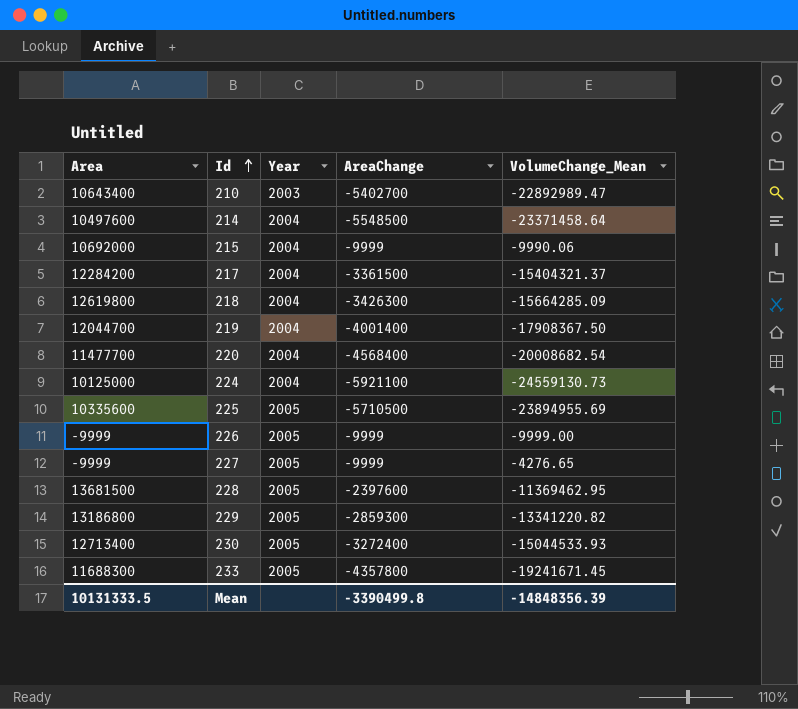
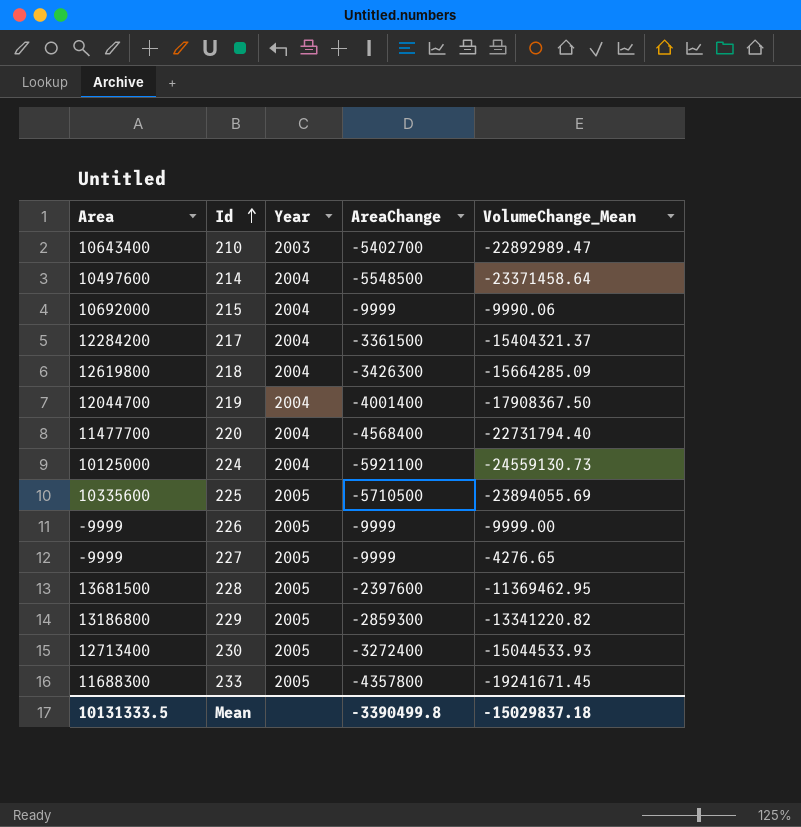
220 | VolumeChange_Mean: -20008682.54 -> -22731794.40
225 | VolumeChange_Mean: -23894955.69 -> -23894055.69
Mean | VolumeChange_Mean: -14848356.39 -> -15029837.18

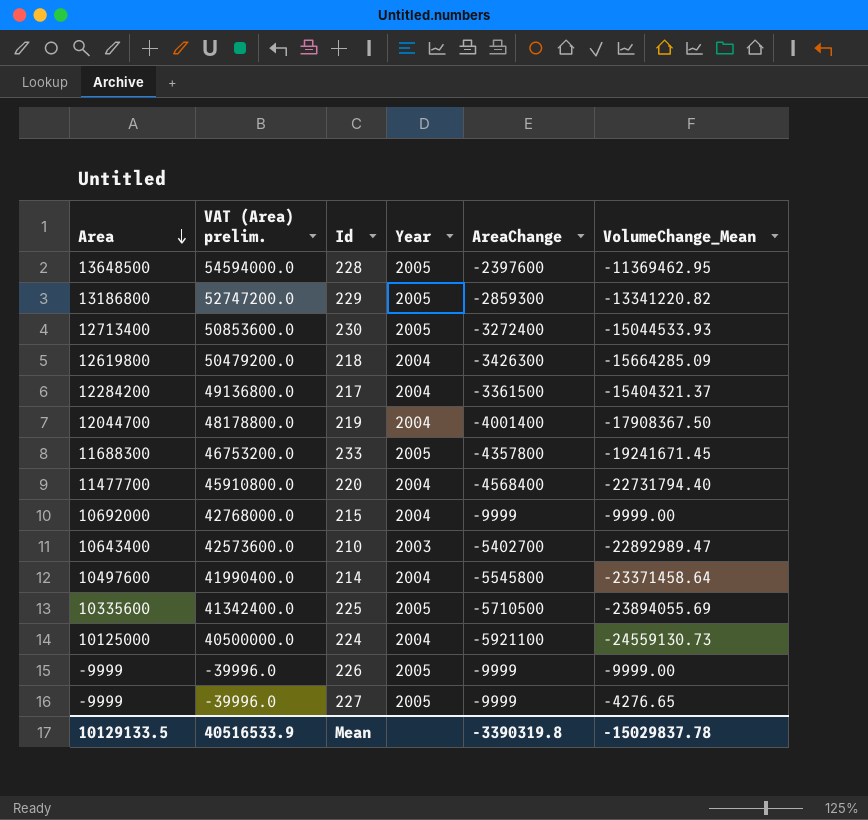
row order: Id ascending -> Area descending
column VAT (Area) prelim. | formula: none -> [Area] * 4
228 | Area: 13681500 -> 13648500
215 | VolumeChange_Mean: -9990.06 -> -9999.00
214 | AreaChange: -5548500 -> -5545800
Mean | Area: 10131333.5 -> 10129133.5
Mean | AreaChange: -3390499.8 -> -3390319.8
Mean | VolumeChange_Mean: -15029837.18 -> -15029837.78

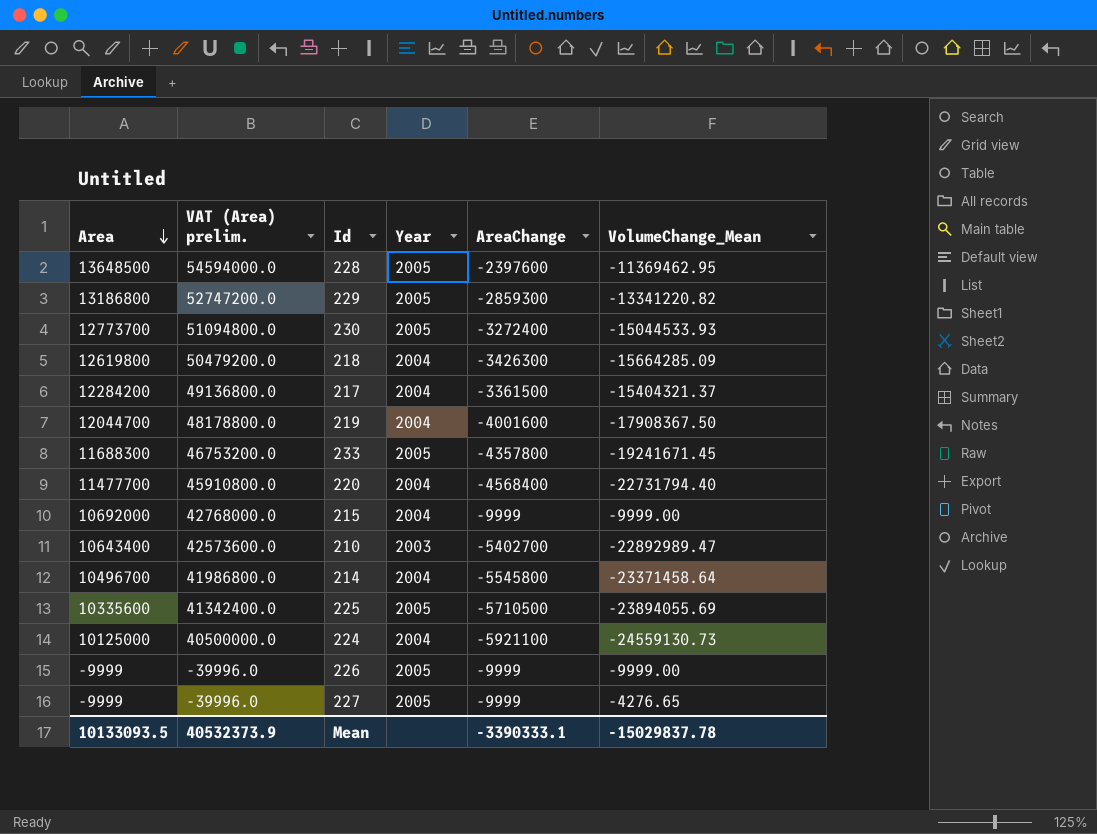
230 | Area: 12713400 -> 12773700
230 | VAT (Area) prelim.: 50853600.0 -> 51094800.0
219 | AreaChange: -4001400 -> -4001600
214 | Area: 10497600 -> 10496700
214 | VAT (Area) prelim.: 41990400.0 -> 41986800.0
Mean | Area: 10129133.5 -> 10133093.5
Mean | VAT (Area) prelim.: 40516533.9 -> 40532373.9
Mean | AreaChange: -3390319.8 -> -3390333.1

